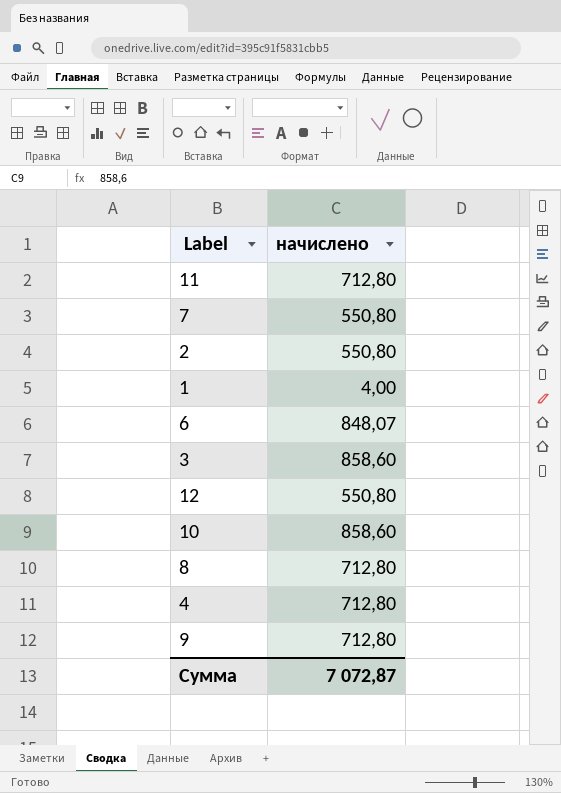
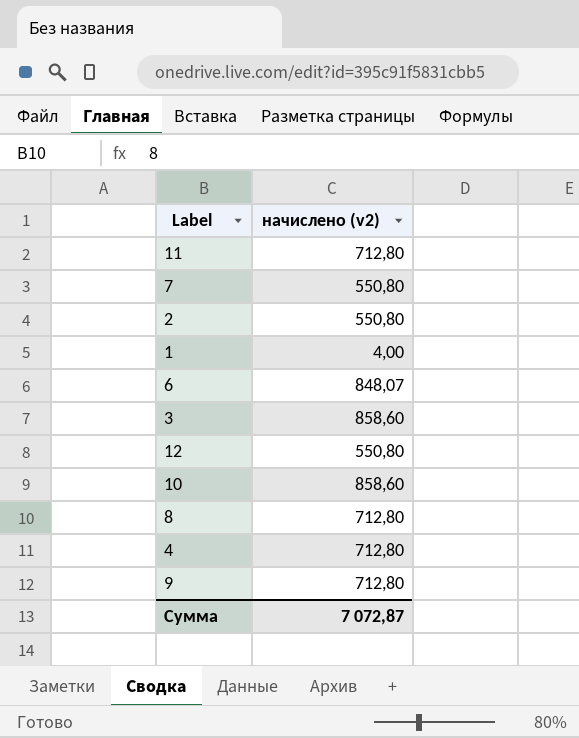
column name: начислено -> начислено (v2)

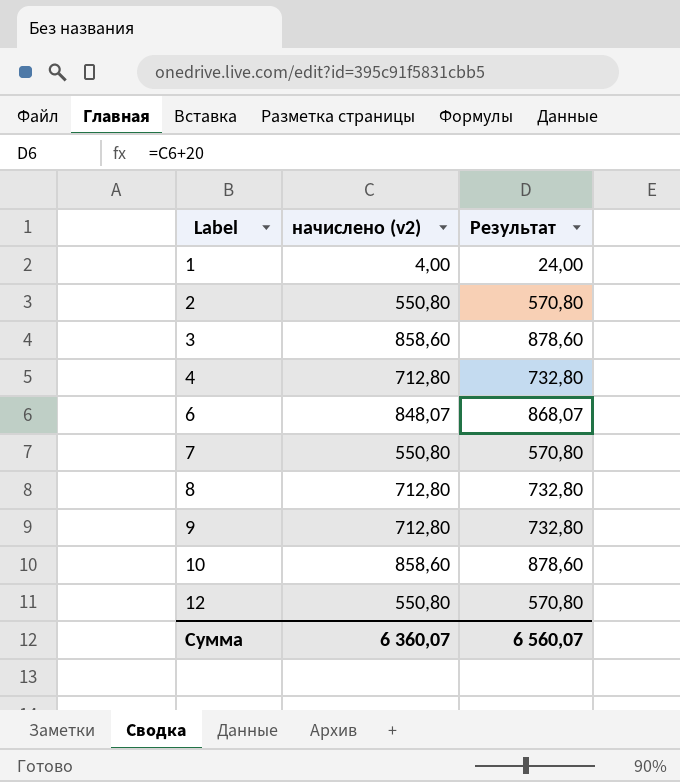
row order: none -> Label ascending
column Результат | formula: none -> [начислено (v2)] + 20
row 11: 712,80 -> none
Сумма | начислено (v2): 7 072,87 -> 6 360,07

